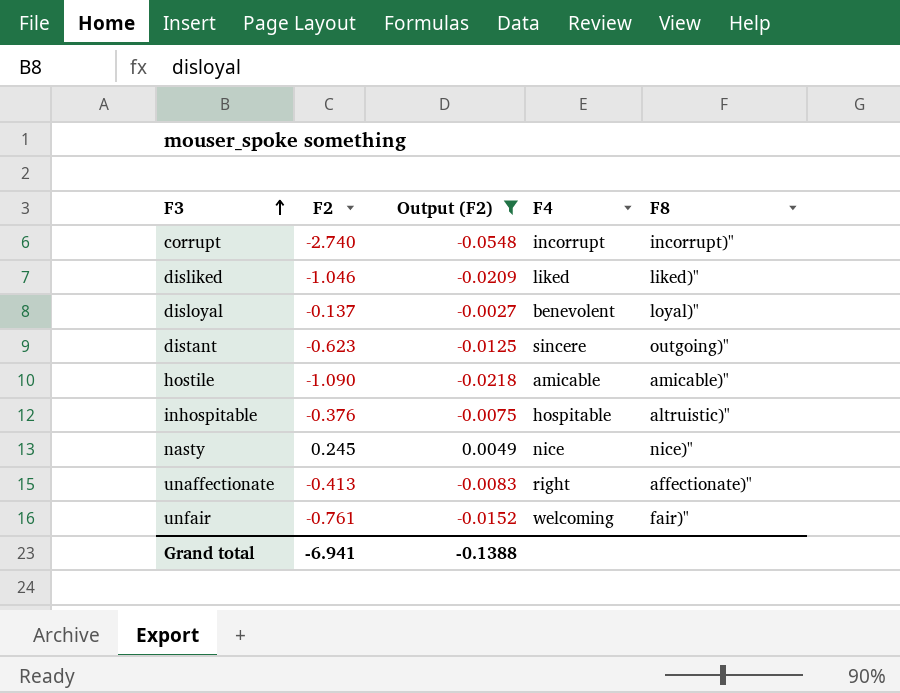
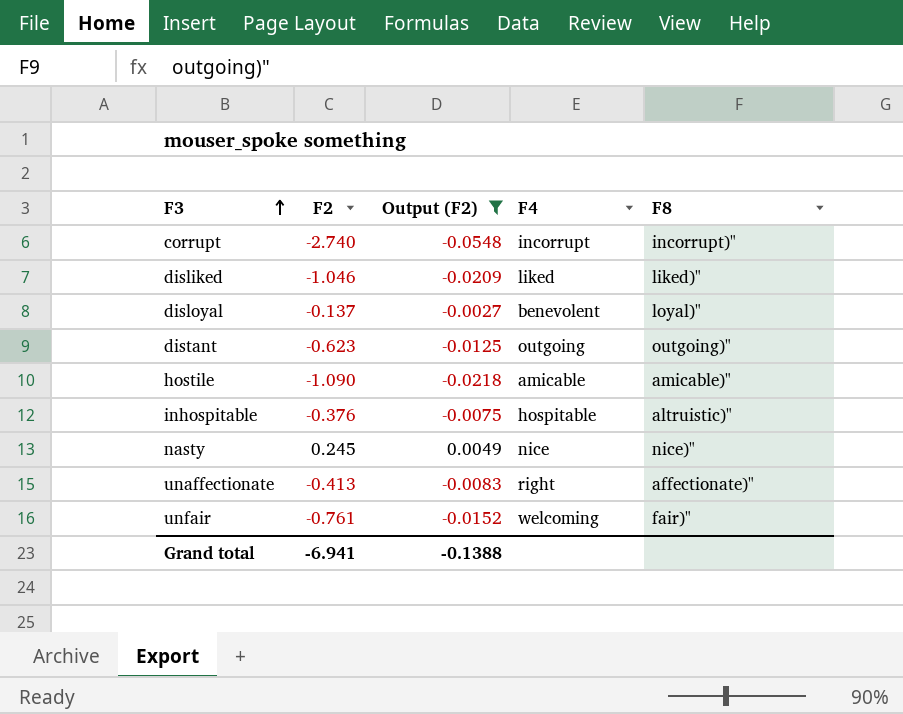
distant | F4: sincere -> outgoing

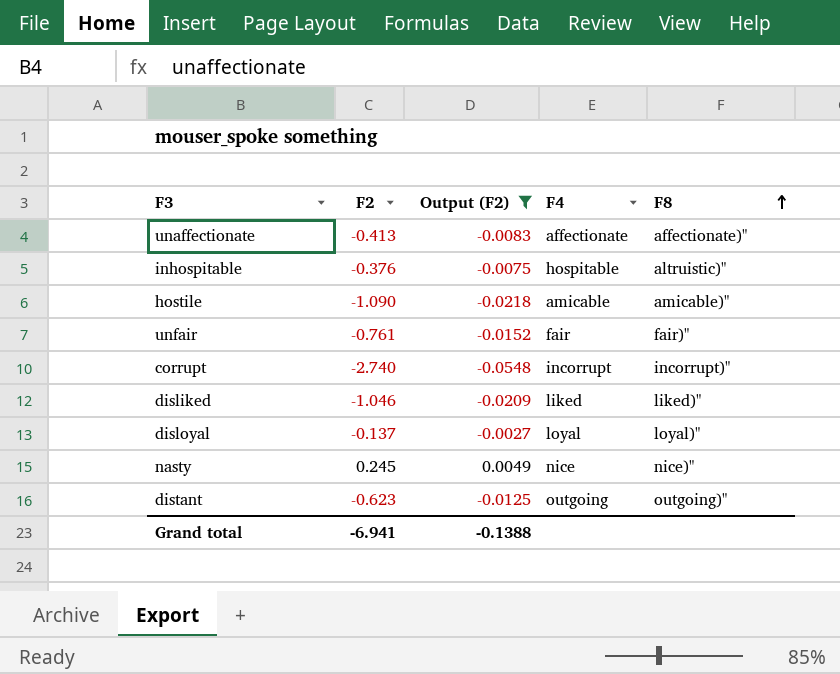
row order: F3 ascending -> F8 ascending
unaffectionate | F4: right -> affectionate
unfair | F4: welcoming -> fair
disloyal | F4: benevolent -> loyal

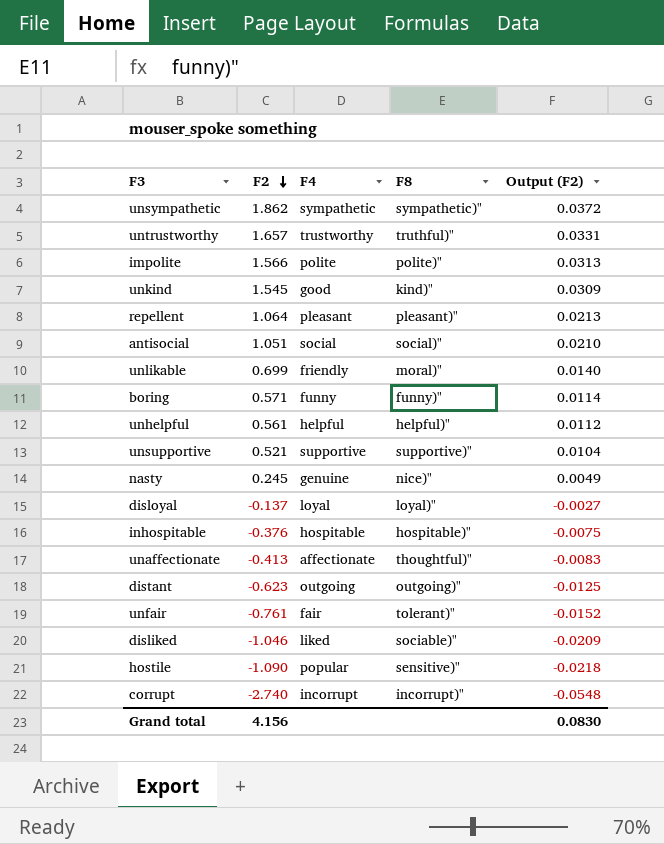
filter: Output (F2) <= 0.0049 -> none
row order: F8 ascending -> F2 descending
column Output (F2) | position: 3 -> 5
nasty | F4: nice -> genuine
inhospitable | F8: altruistic)" -> hospitable)"
unaffectionate | F8: affectionate)" -> thoughtful)"
unfair | F8: fair)" -> tolerant)"
disliked | F8: liked)" -> sociable)"
hostile | F4: amicable -> popular
hostile | F8: amicable)" -> sensitive)"
Grand total | F2: -6.941 -> 4.156
Grand total | Output (F2): -0.1388 -> 0.0830

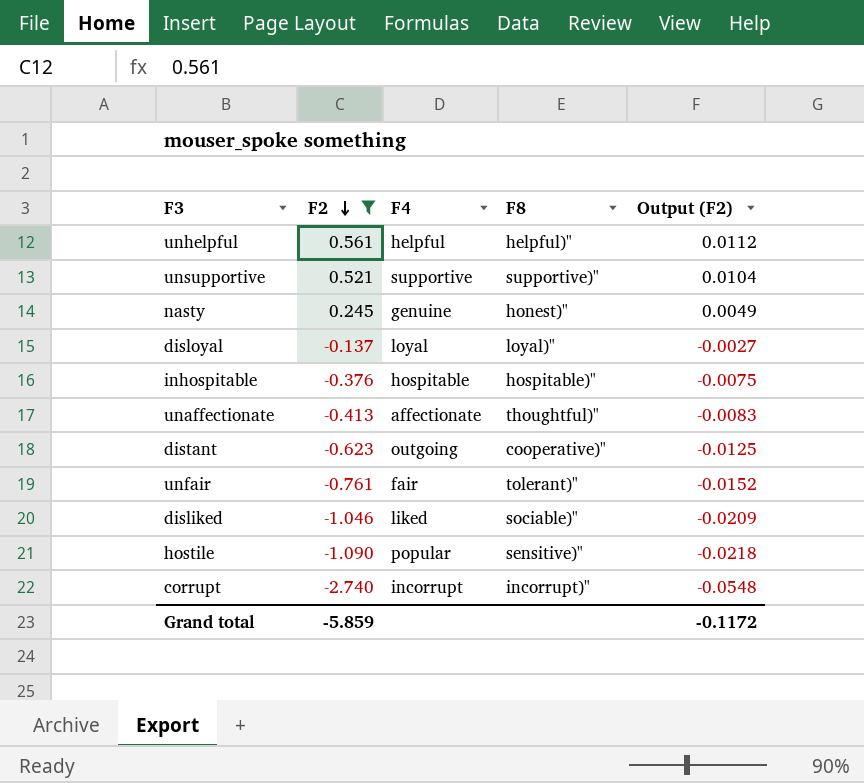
filter: none -> F2 <= 0.561
nasty | F8: nice)" -> honest)"
distant | F8: outgoing)" -> cooperative)"
Grand total | F2: 4.156 -> -5.859
Grand total | Output (F2): 0.0830 -> -0.1172

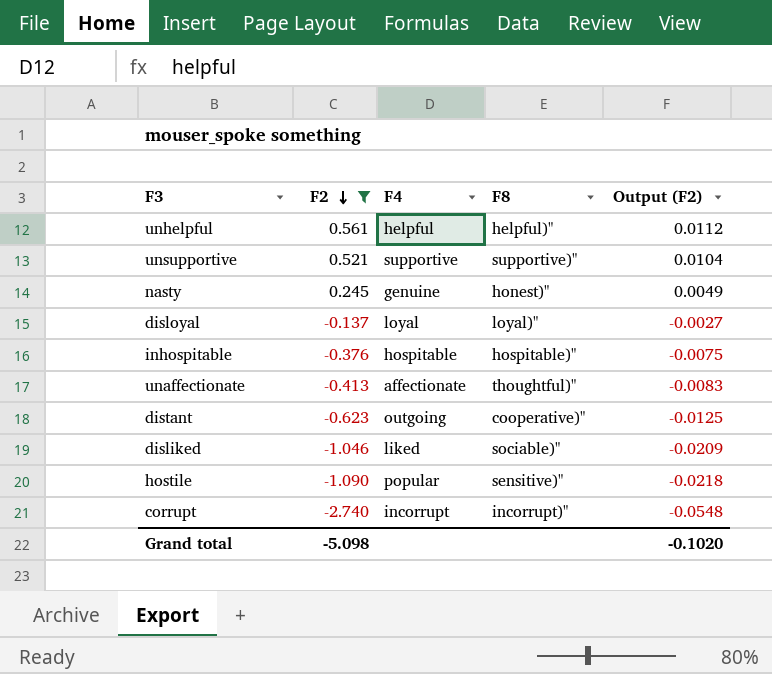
row unfair: -0.761 | fair | tolerant)" | -0.0152 -> none
Grand total | F2: -5.859 -> -5.098
Grand total | Output (F2): -0.1172 -> -0.1020

